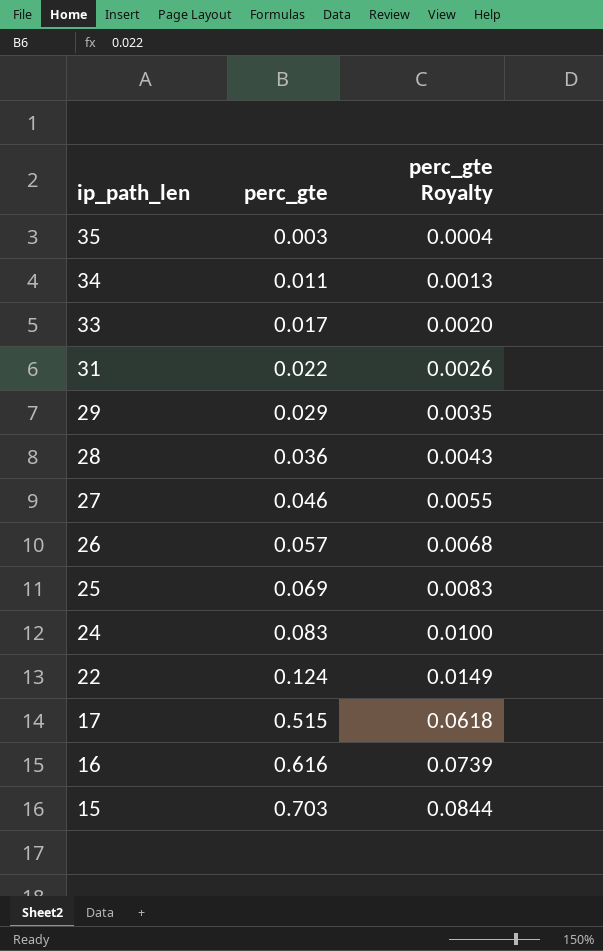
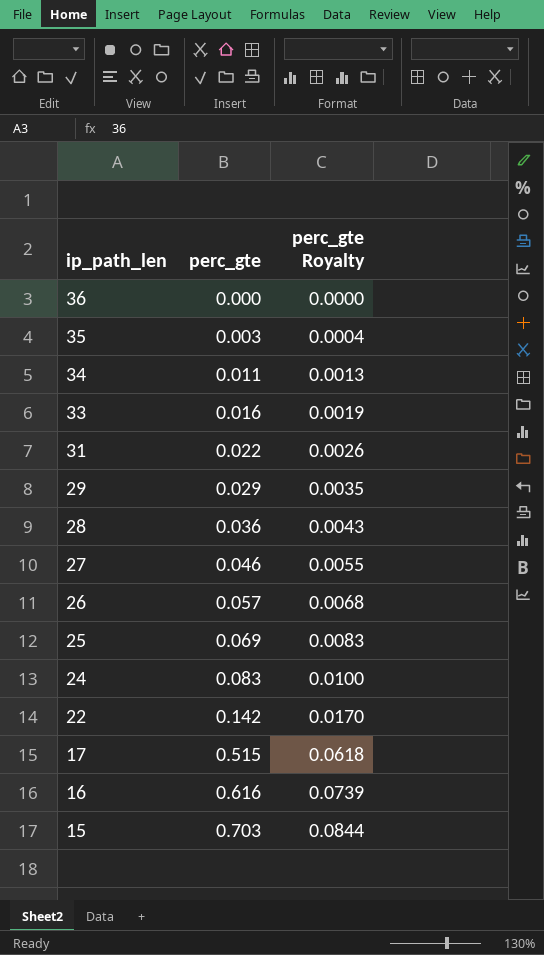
row 36: none -> 0.000 | 0.0000
33 | perc_gte: 0.017 -> 0.016
33 | perc_gte Royalty: 0.0020 -> 0.0019
22 | perc_gte: 0.124 -> 0.142
22 | perc_gte Royalty: 0.0149 -> 0.0170

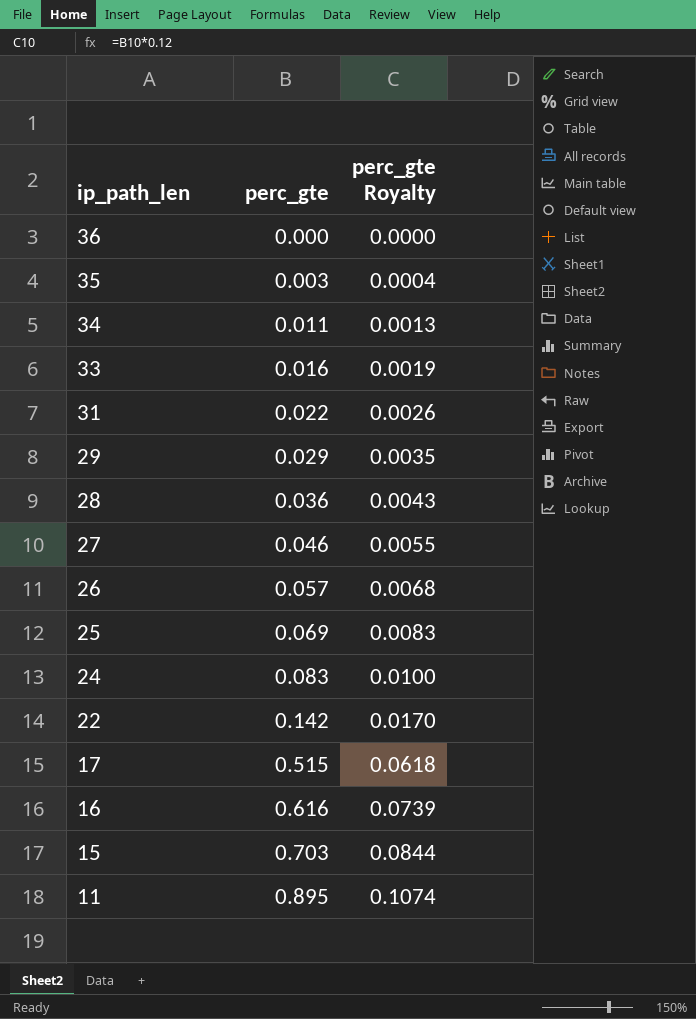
row 11: none -> 0.895 | 0.1074

